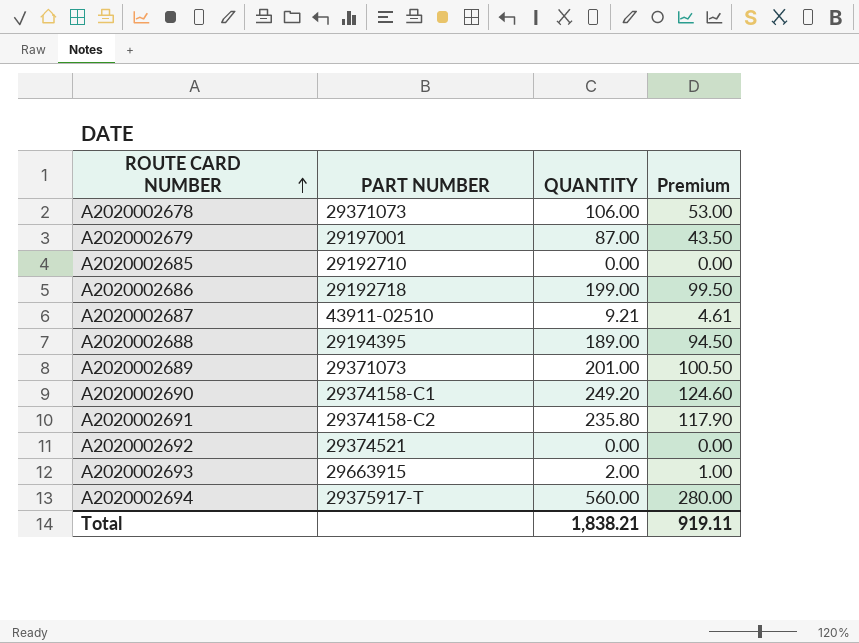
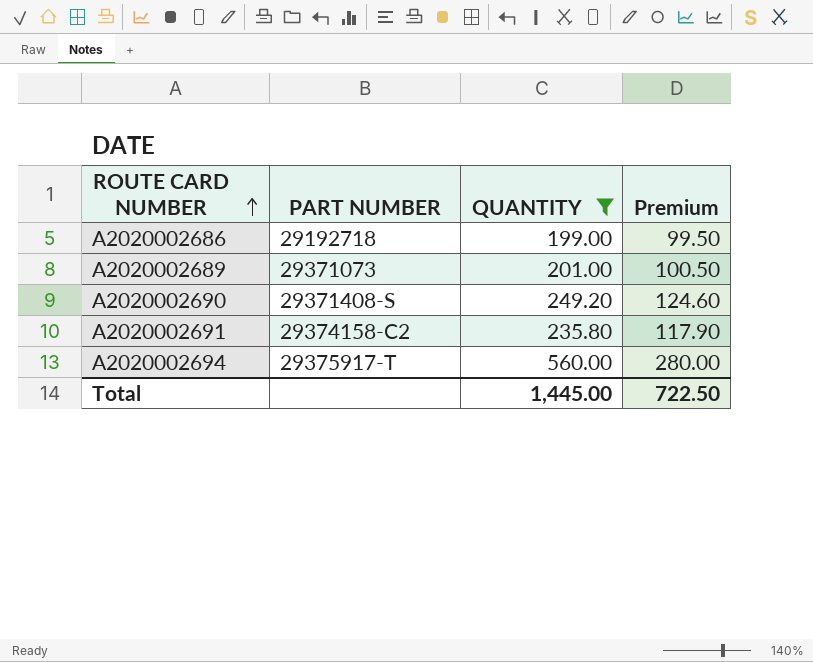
filter: none -> QUANTITY >= 199.00
A2020002690 | PART NUMBER: 29374158-C1 -> 29371408-S
Total | QUANTITY: 1,838.21 -> 1,445.00
Total | Premium: 919.11 -> 722.50

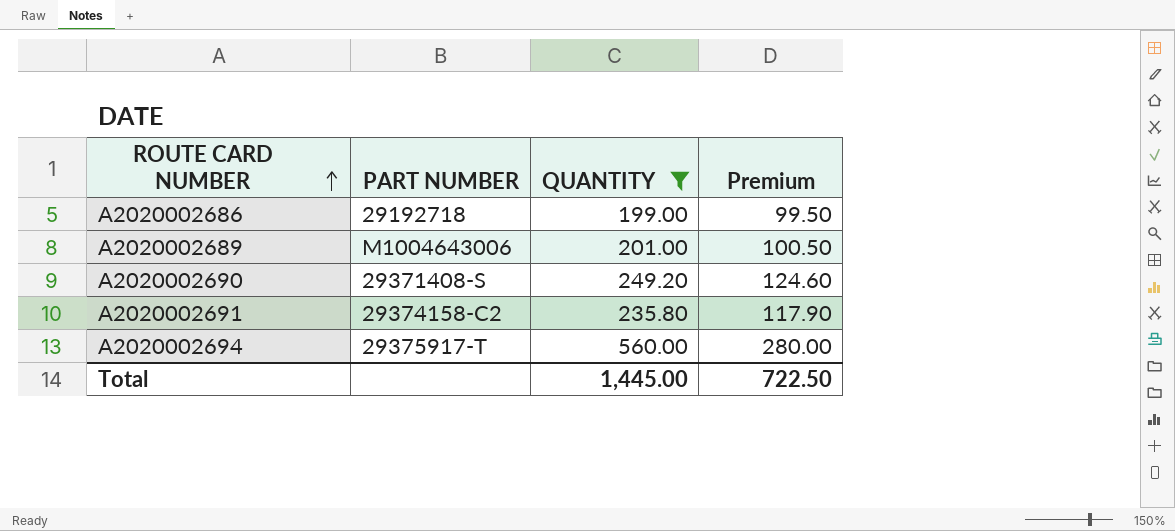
A2020002689 | PART NUMBER: 29371073 -> M1004643006

